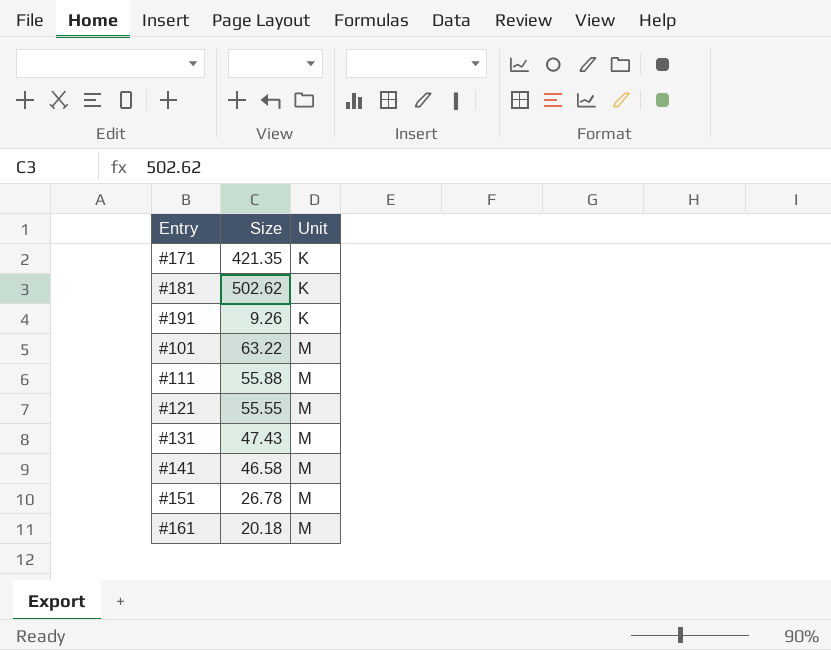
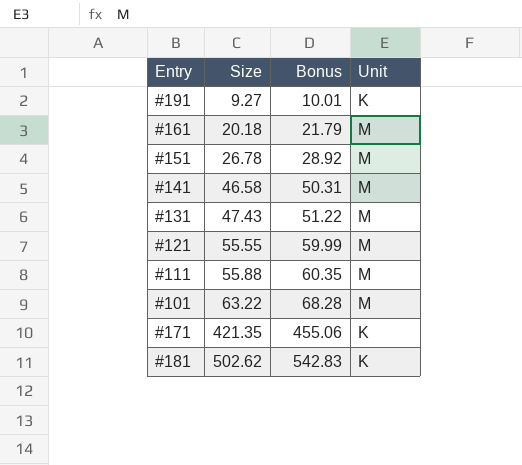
row order: Unit ascending -> Size ascending
column Bonus | formula: none -> [Size] * 1.08
#191 | Size: 9.26 -> 9.27

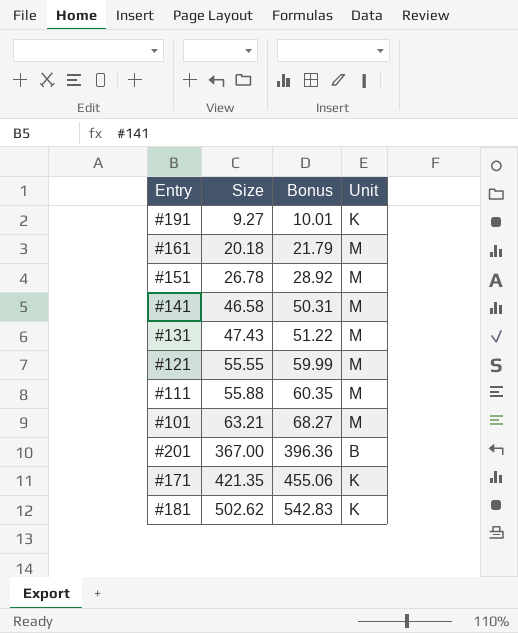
#101 | Size: 63.22 -> 63.21
#101 | Bonus: 68.28 -> 68.27
row #201: none -> 367.00 | 396.36 | B

